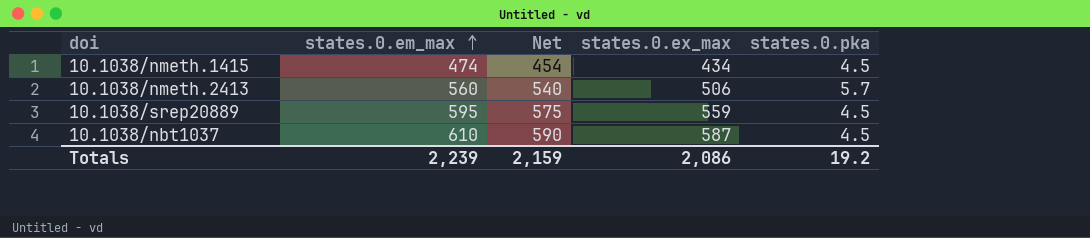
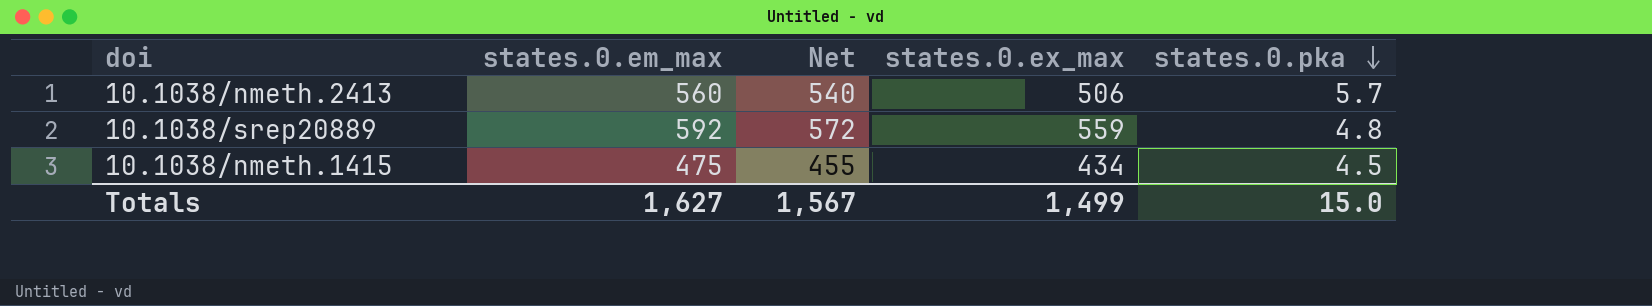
row order: states.0.em_max ascending -> states.0.pka descending
row 10.1038/nbt1037: 610 | 590 | 587 | 4.5 -> none
10.1038/srep20889 | states.0.em_max: 595 -> 592
10.1038/srep20889 | Net: 575 -> 572
10.1038/srep20889 | states.0.pka: 4.5 -> 4.8
10.1038/nmeth.1415 | states.0.em_max: 474 -> 475
10.1038/nmeth.1415 | Net: 454 -> 455
Totals | states.0.em_max: 2,239 -> 1,627
Totals | Net: 2,159 -> 1,567
Totals | states.0.ex_max: 2,086 -> 1,499
Totals | states.0.pka: 19.2 -> 15.0

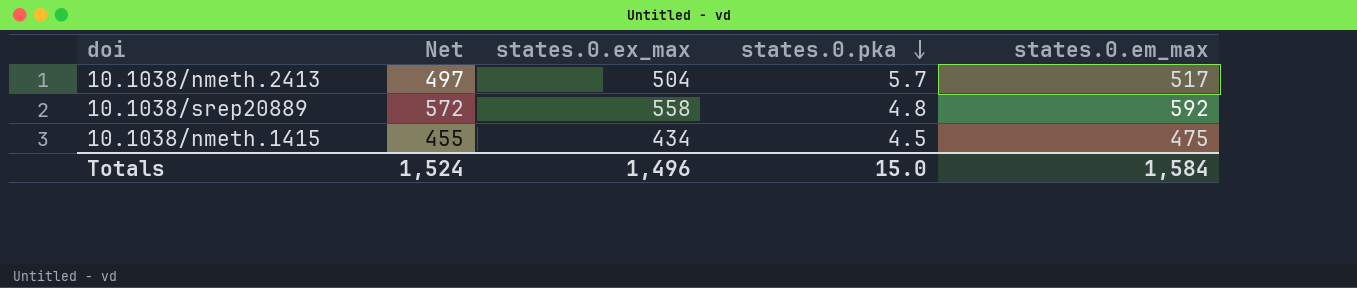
column states.0.em_max | position: 2 -> 5
10.1038/nmeth.2413 | Net: 540 -> 497
10.1038/nmeth.2413 | states.0.ex_max: 506 -> 504
10.1038/nmeth.2413 | states.0.em_max: 560 -> 517
10.1038/srep20889 | states.0.ex_max: 559 -> 558
Totals | Net: 1,567 -> 1,524
Totals | states.0.ex_max: 1,499 -> 1,496
Totals | states.0.em_max: 1,627 -> 1,584

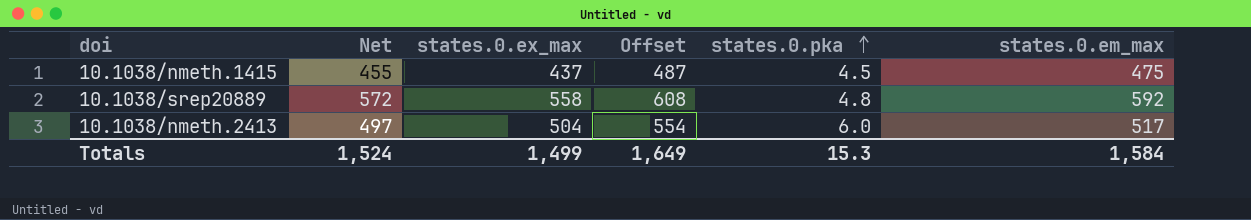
row order: states.0.pka descending -> states.0.pka ascending
column Offset | formula: none -> [states.0.ex_max] + 50
10.1038/nmeth.1415 | states.0.ex_max: 434 -> 437
10.1038/nmeth.2413 | states.0.pka: 5.7 -> 6.0
Totals | states.0.ex_max: 1,496 -> 1,499
Totals | states.0.pka: 15.0 -> 15.3

